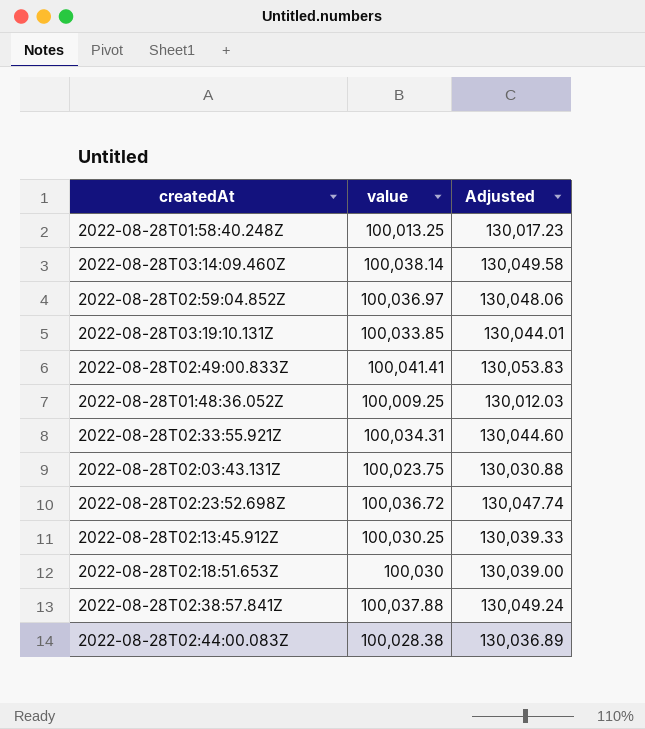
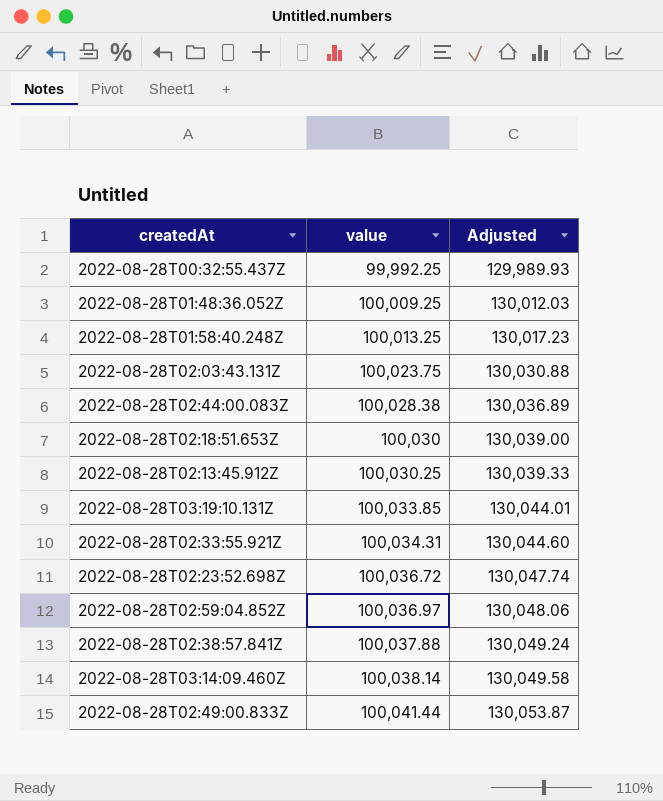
row order: none -> value ascending
row 2022-08-28T00:32:55.437Z: none -> 99,992.25 | 129,989.93
2022-08-28T02:49:00.833Z | value: 100,041.41 -> 100,041.44
2022-08-28T02:49:00.833Z | Adjusted: 130,053.83 -> 130,053.87

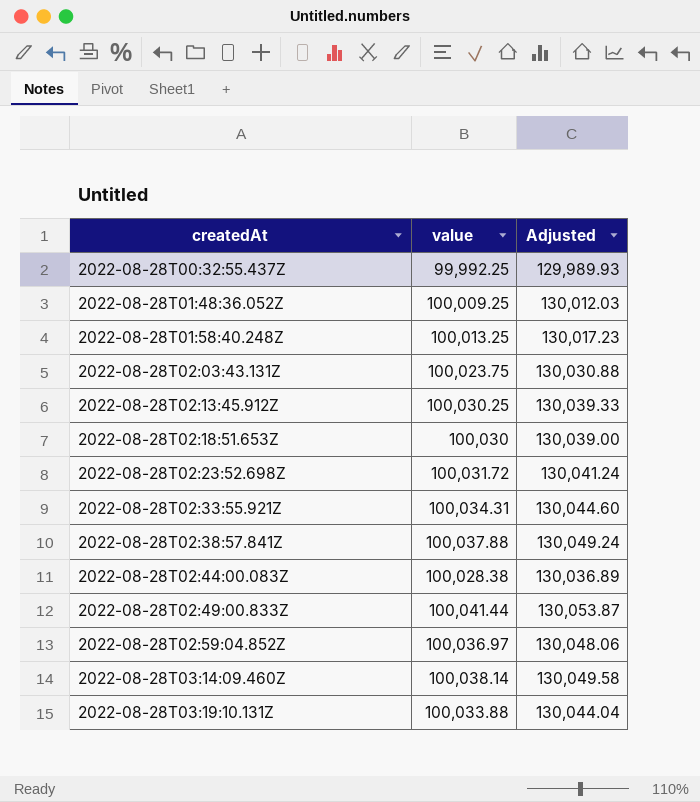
row order: value ascending -> createdAt ascending
2022-08-28T02:23:52.698Z | value: 100,036.72 -> 100,031.72
2022-08-28T02:23:52.698Z | Adjusted: 130,047.74 -> 130,041.24
2022-08-28T03:19:10.131Z | value: 100,033.85 -> 100,033.88
2022-08-28T03:19:10.131Z | Adjusted: 130,044.01 -> 130,044.04

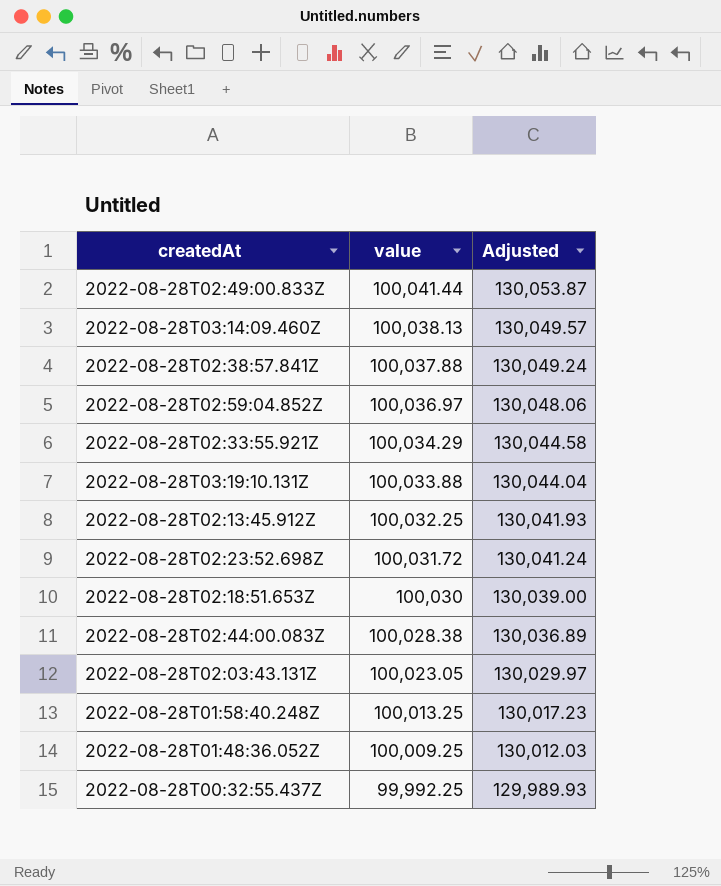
row order: createdAt ascending -> value descending
2022-08-28T03:14:09.460Z | value: 100,038.14 -> 100,038.13
2022-08-28T03:14:09.460Z | Adjusted: 130,049.58 -> 130,049.57
2022-08-28T02:33:55.921Z | value: 100,034.31 -> 100,034.29
2022-08-28T02:33:55.921Z | Adjusted: 130,044.60 -> 130,044.58
2022-08-28T02:13:45.912Z | value: 100,030.25 -> 100,032.25
2022-08-28T02:13:45.912Z | Adjusted: 130,039.33 -> 130,041.93
2022-08-28T02:03:43.131Z | value: 100,023.75 -> 100,023.05
2022-08-28T02:03:43.131Z | Adjusted: 130,030.88 -> 130,029.97

